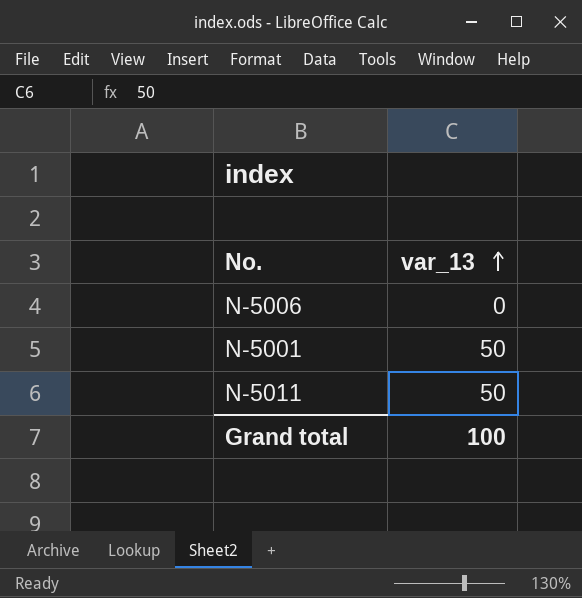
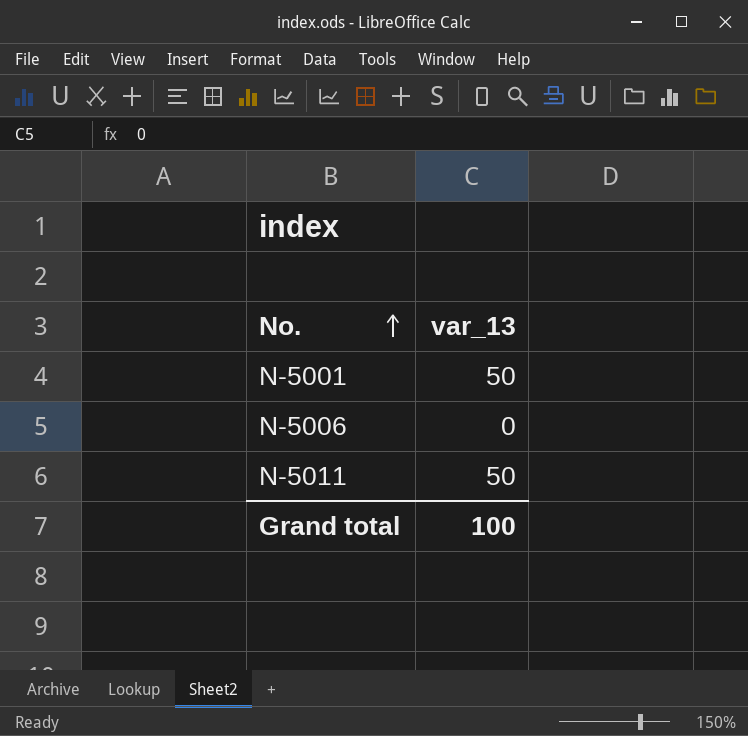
row order: var_13 ascending -> No. ascending

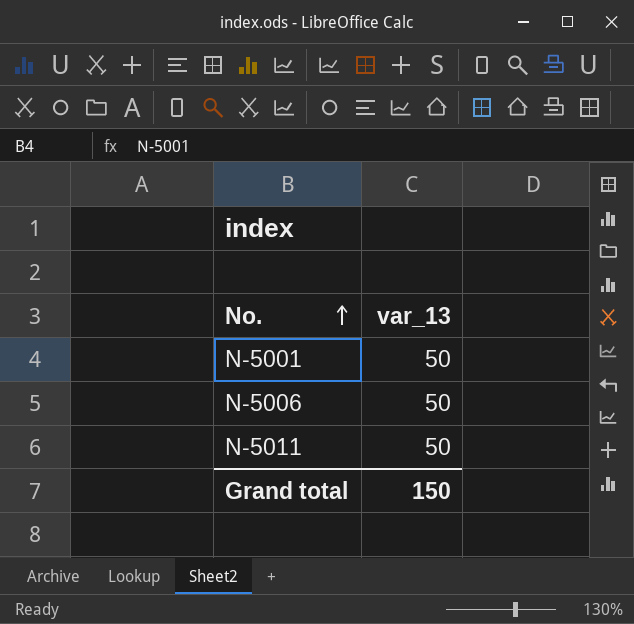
N-5006 | var_13: 0 -> 50
Grand total | var_13: 100 -> 150

